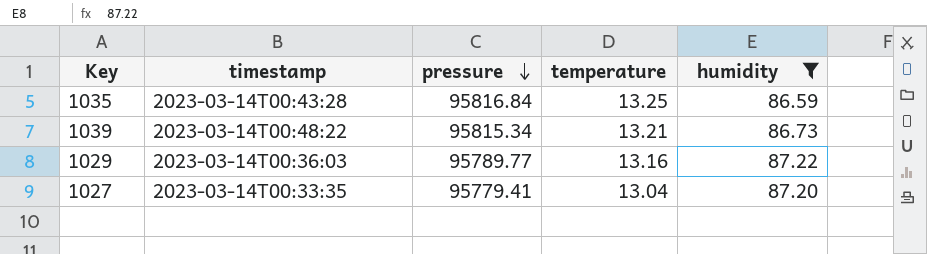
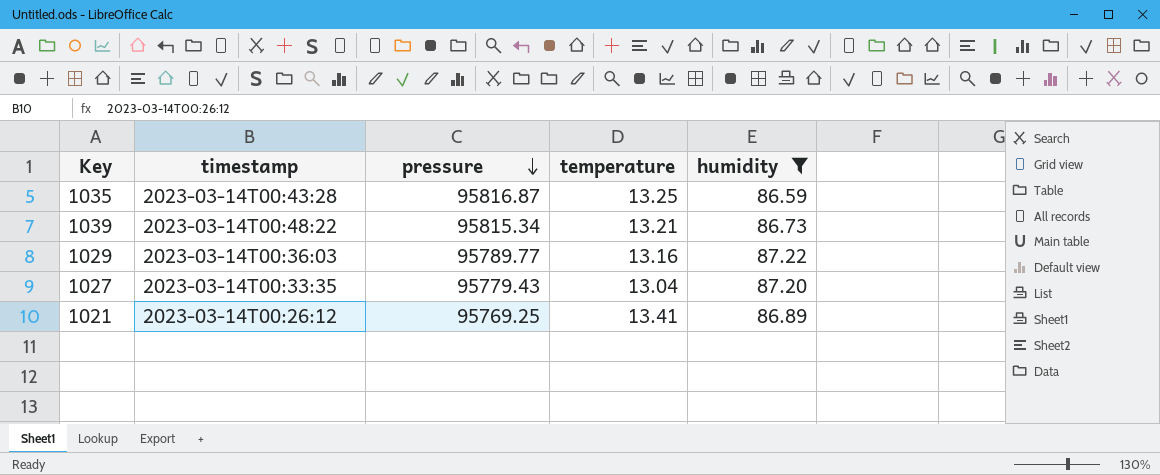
1035 | pressure: 95816.84 -> 95816.87
1027 | pressure: 95779.41 -> 95779.43
row 1021: none -> 2023-03-14T00:26:12 | 95769.25 | 13.41 | 86.89

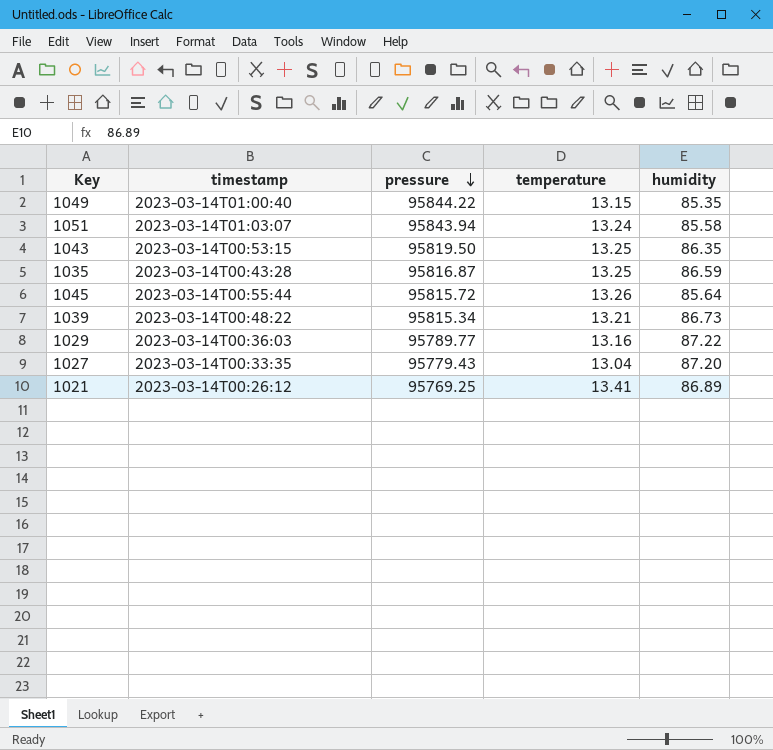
filter: humidity >= 86.59 -> none

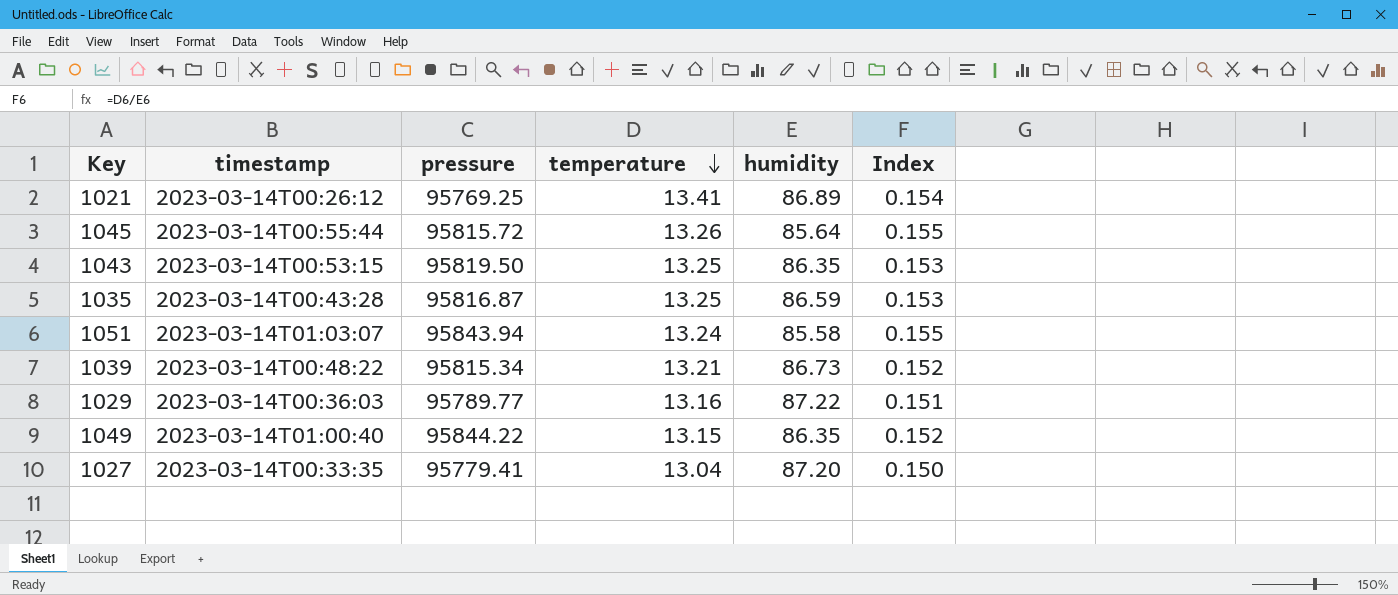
row order: pressure descending -> temperature descending
column Index | formula: none -> [temperature] / [humidity]
1049 | humidity: 85.35 -> 86.35
1027 | pressure: 95779.43 -> 95779.41

